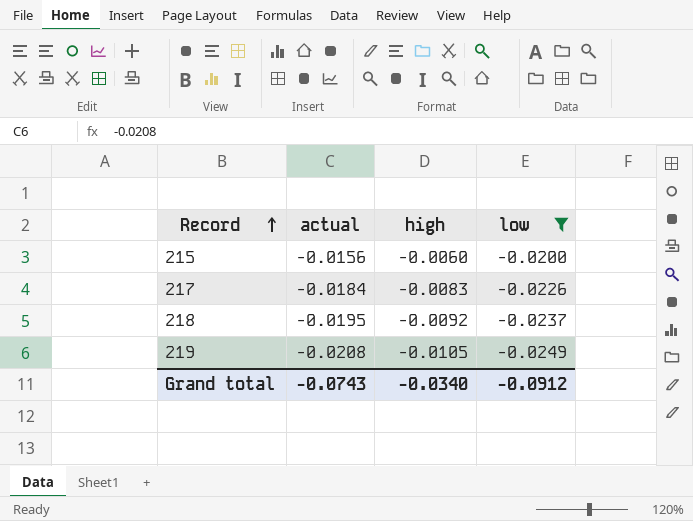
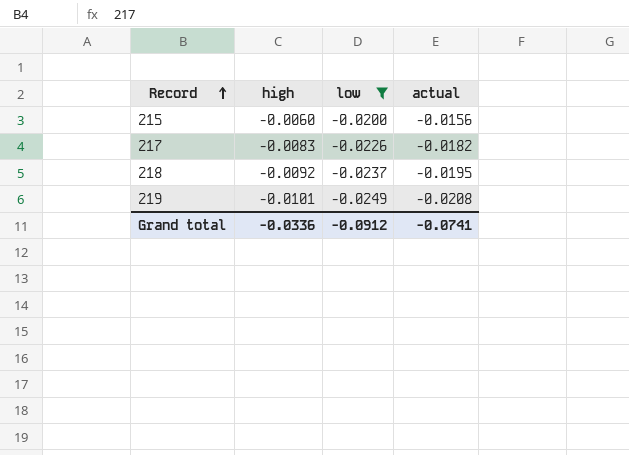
column actual | position: 2 -> 4
217 | actual: -0.0184 -> -0.0182
219 | high: -0.0105 -> -0.0101
Grand total | high: -0.0340 -> -0.0336
Grand total | actual: -0.0743 -> -0.0741

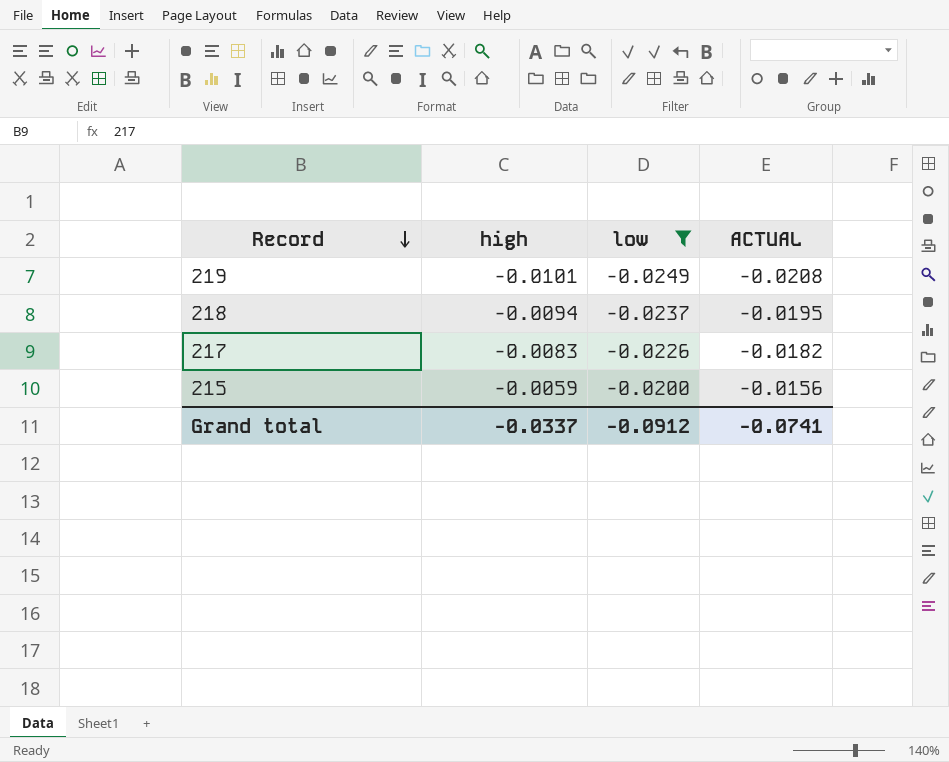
row order: Record ascending -> Record descending
column name: actual -> ACTUAL
218 | high: -0.0092 -> -0.0094
215 | high: -0.0060 -> -0.0059
Grand total | high: -0.0336 -> -0.0337

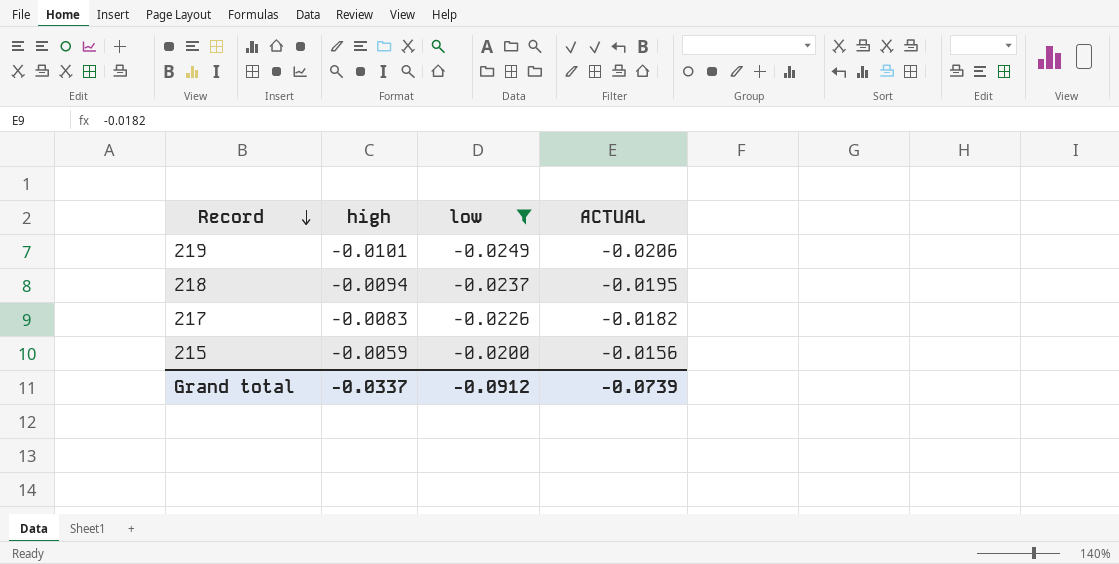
219 | ACTUAL: -0.0208 -> -0.0206
Grand total | ACTUAL: -0.0741 -> -0.0739

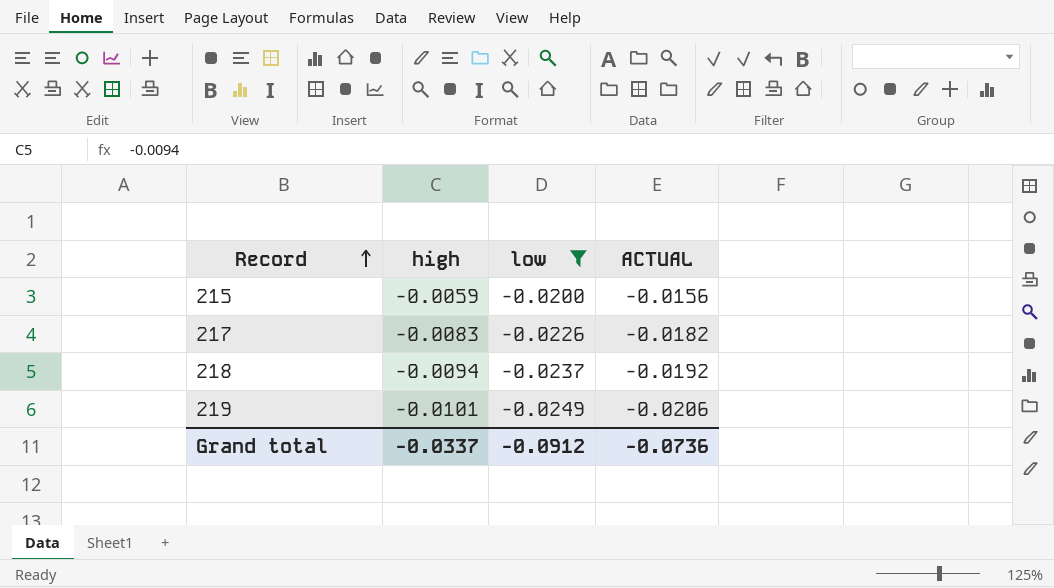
row order: Record descending -> Record ascending
218 | ACTUAL: -0.0195 -> -0.0192
Grand total | ACTUAL: -0.0739 -> -0.0736

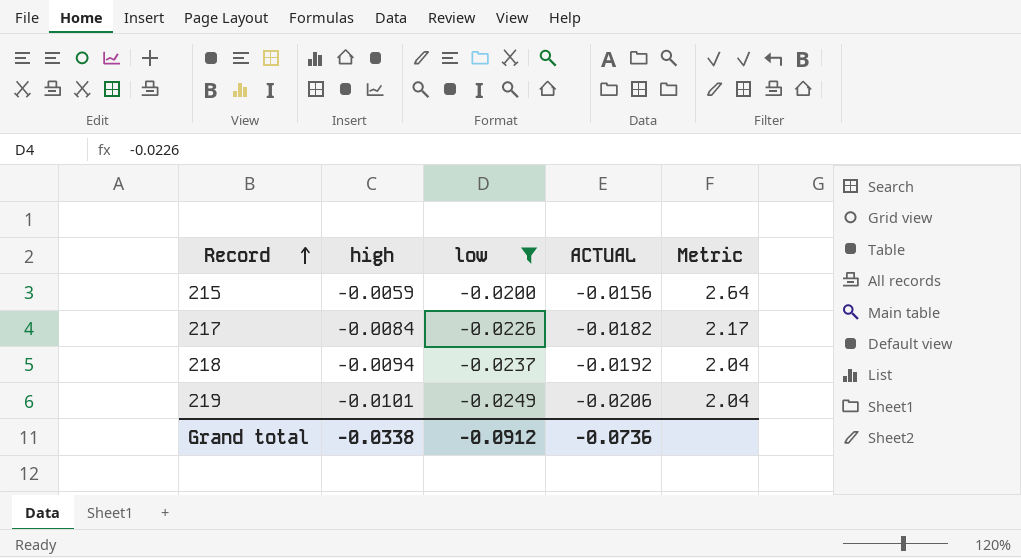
column Metric | formula: none -> [ACTUAL] / [high]
217 | high: -0.0083 -> -0.0084
Grand total | high: -0.0337 -> -0.0338

